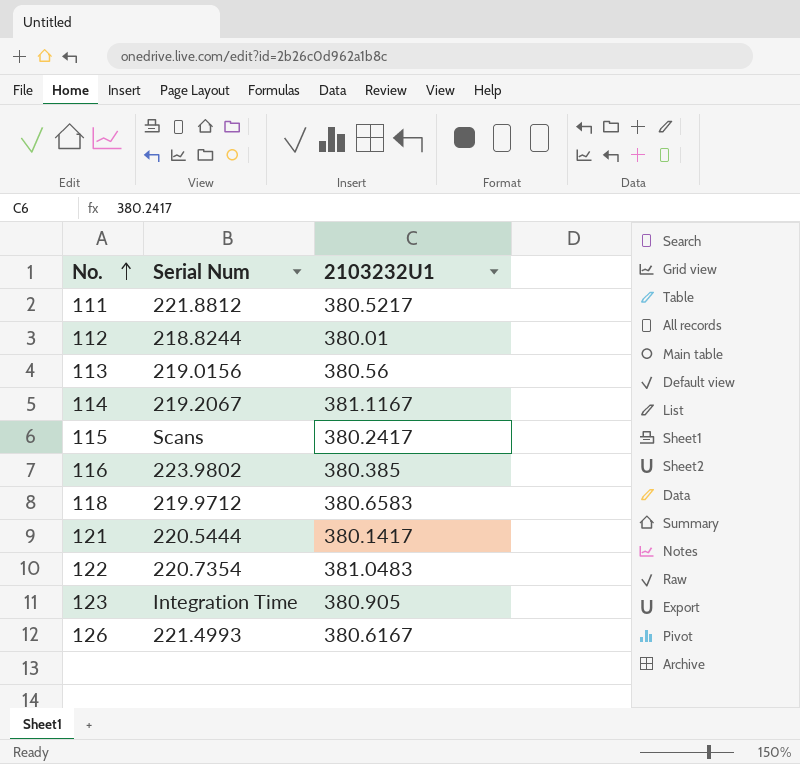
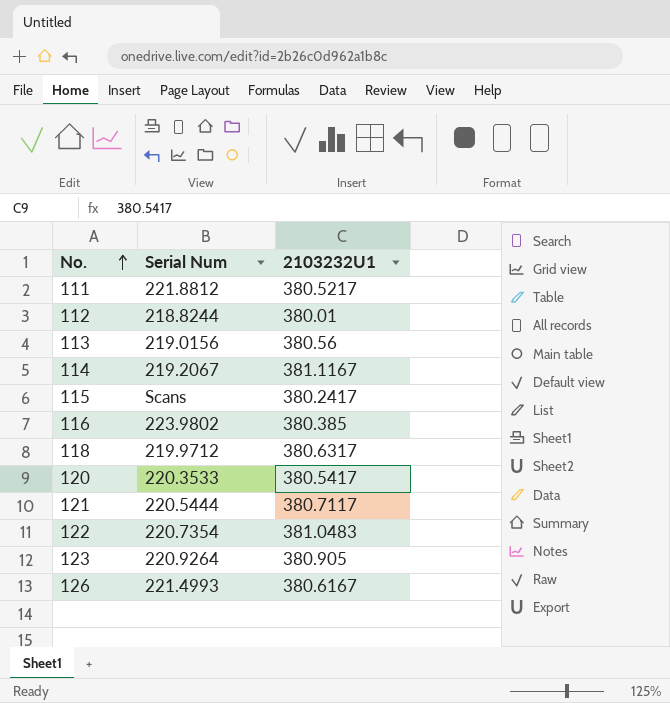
118 | 2103232U1: 380.6583 -> 380.6317
row 120: none -> 220.3533 | 380.5417
121 | 2103232U1: 380.1417 -> 380.7117
123 | Serial Num: Integration Time -> 220.9264

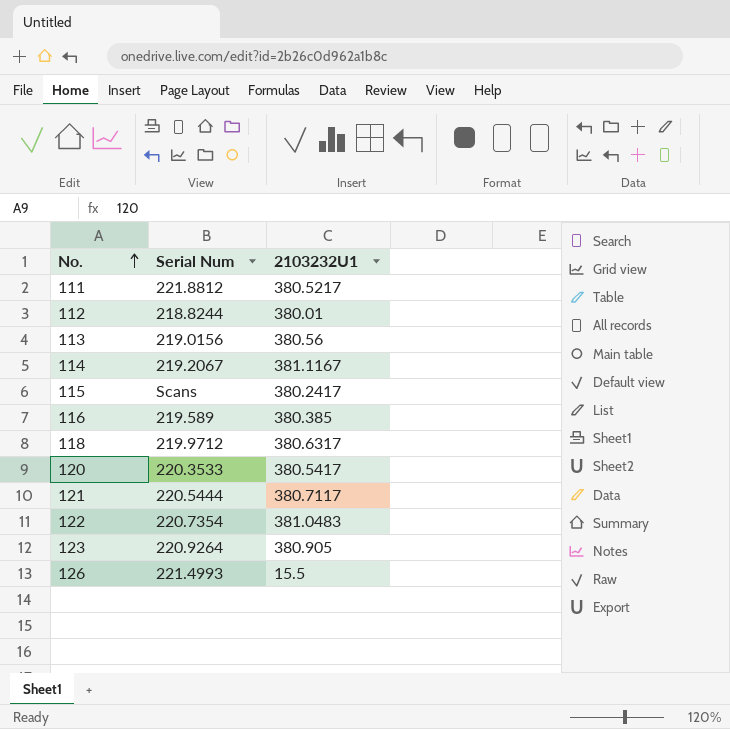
116 | Serial Num: 223.9802 -> 219.589
126 | 2103232U1: 380.6167 -> 15.5

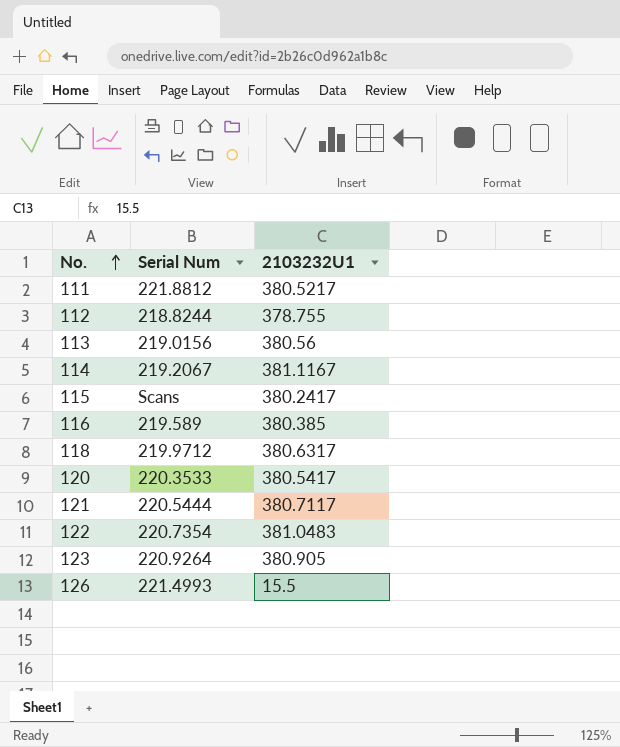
112 | 2103232U1: 380.01 -> 378.755

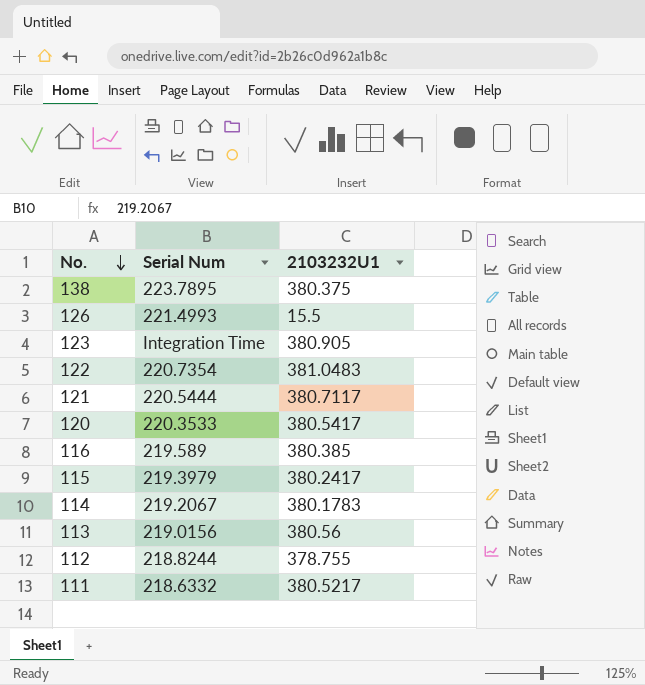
row order: No. ascending -> No. descending
row 118: 219.9712 | 380.6317 -> none
row 138: none -> 223.7895 | 380.375
123 | Serial Num: 220.9264 -> Integration Time
115 | Serial Num: Scans -> 219.3979
114 | 2103232U1: 381.1167 -> 380.1783
111 | Serial Num: 221.8812 -> 218.6332

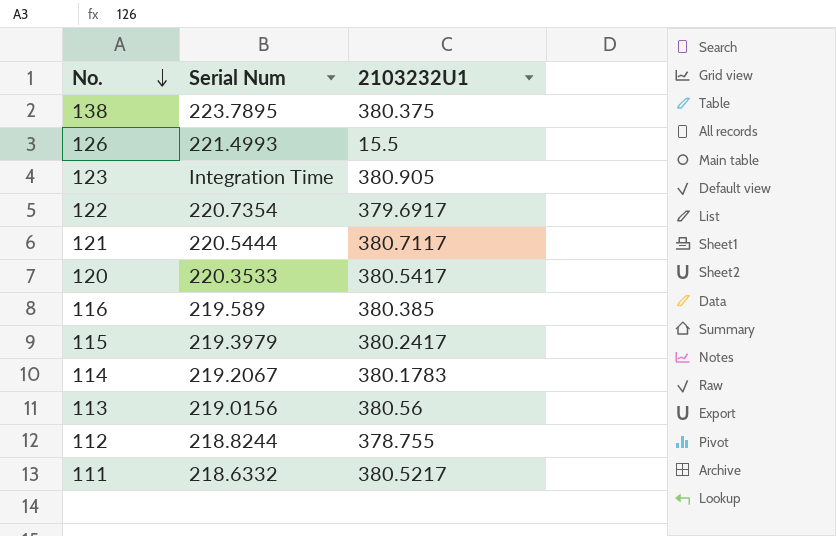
122 | 2103232U1: 381.0483 -> 379.6917

